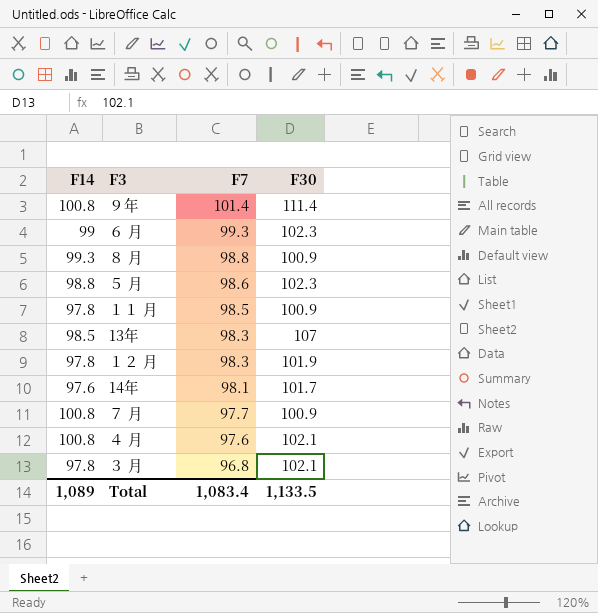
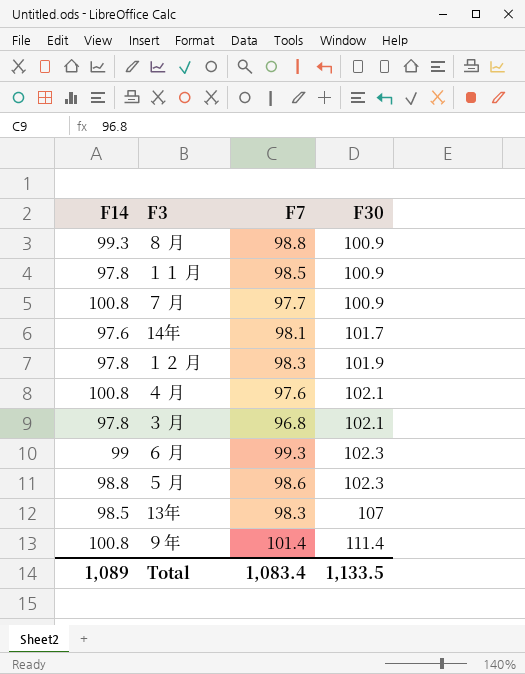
row order: F7 descending -> F30 ascending

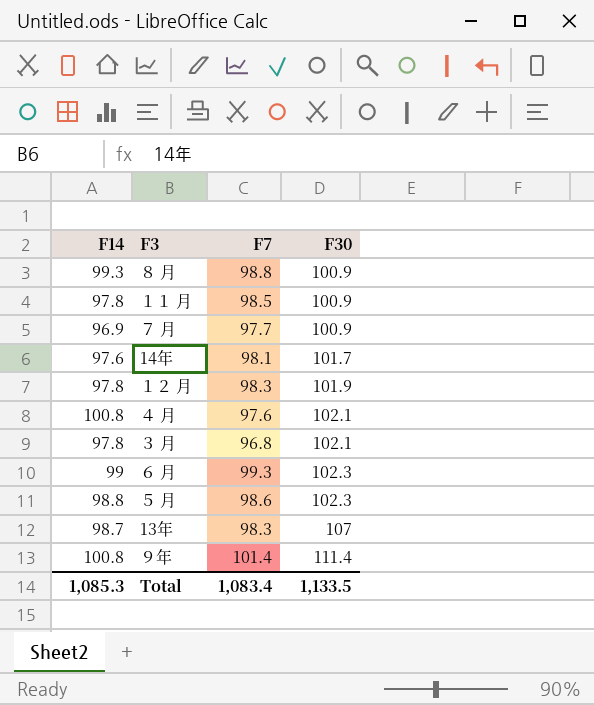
７ 月 | F14: 100.8 -> 96.9
13年 | F14: 98.5 -> 98.7
Total | F14: 1,089 -> 1,085.3

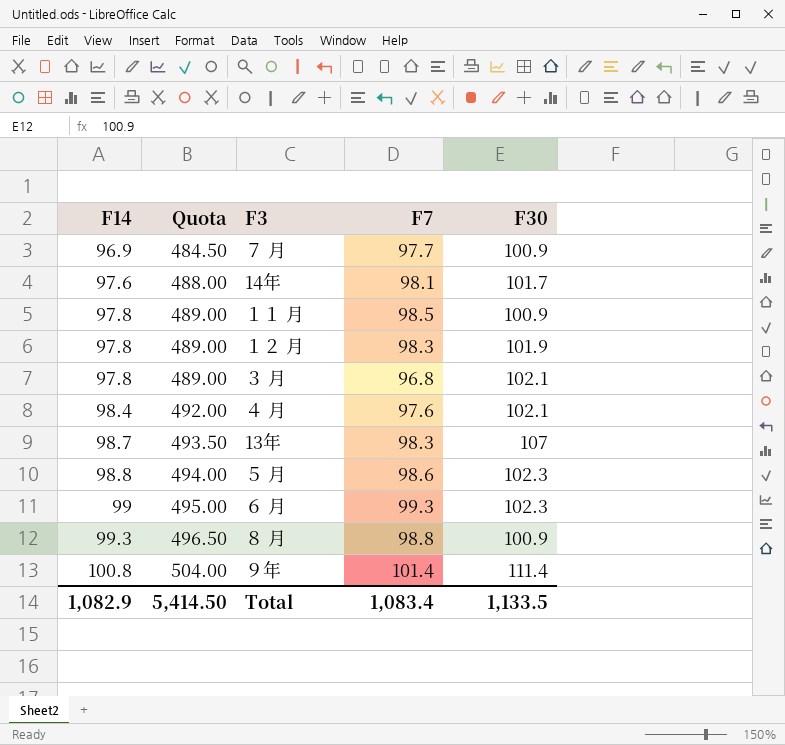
row order: F30 ascending -> F14 ascending
column Quota | formula: none -> [F14] * 5
４ 月 | F14: 100.8 -> 98.4
Total | F14: 1,085.3 -> 1,082.9

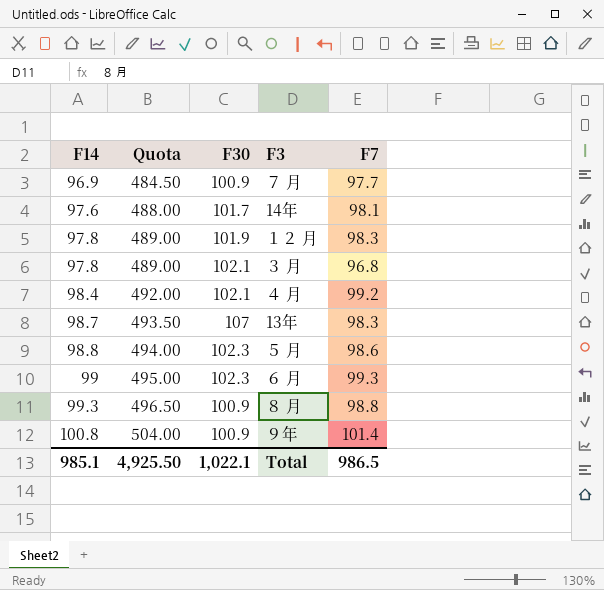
column F30 | position: 5 -> 3
row １１ 月: 97.8 | 489.00 | 98.5 | 100.9 -> none
４ 月 | F7: 97.6 -> 99.2
９年 | F30: 111.4 -> 100.9
Total | F14: 1,082.9 -> 985.1
Total | Quota: 5,414.50 -> 4,925.50
Total | F30: 1,133.5 -> 1,022.1
Total | F7: 1,083.4 -> 986.5

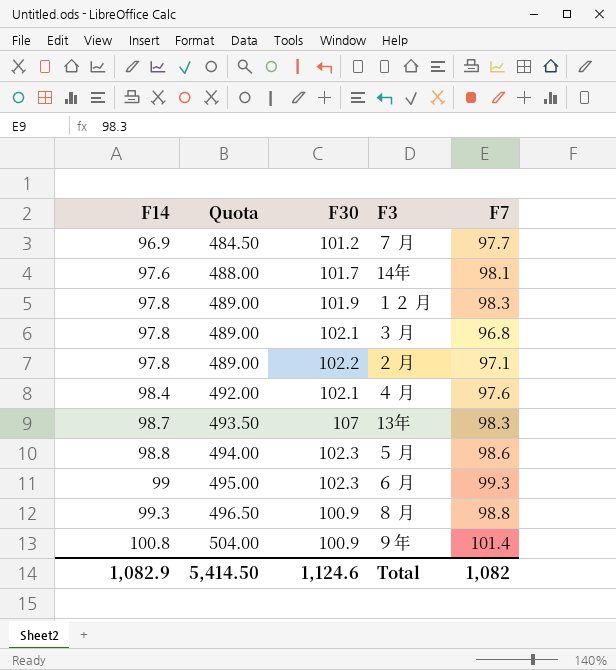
７ 月 | F30: 100.9 -> 101.2
row ２ 月: none -> 97.8 | 489.00 | 102.2 | 97.1
４ 月 | F7: 99.2 -> 97.6
Total | F14: 985.1 -> 1,082.9
Total | Quota: 4,925.50 -> 5,414.50
Total | F30: 1,022.1 -> 1,124.6
Total | F7: 986.5 -> 1,082

